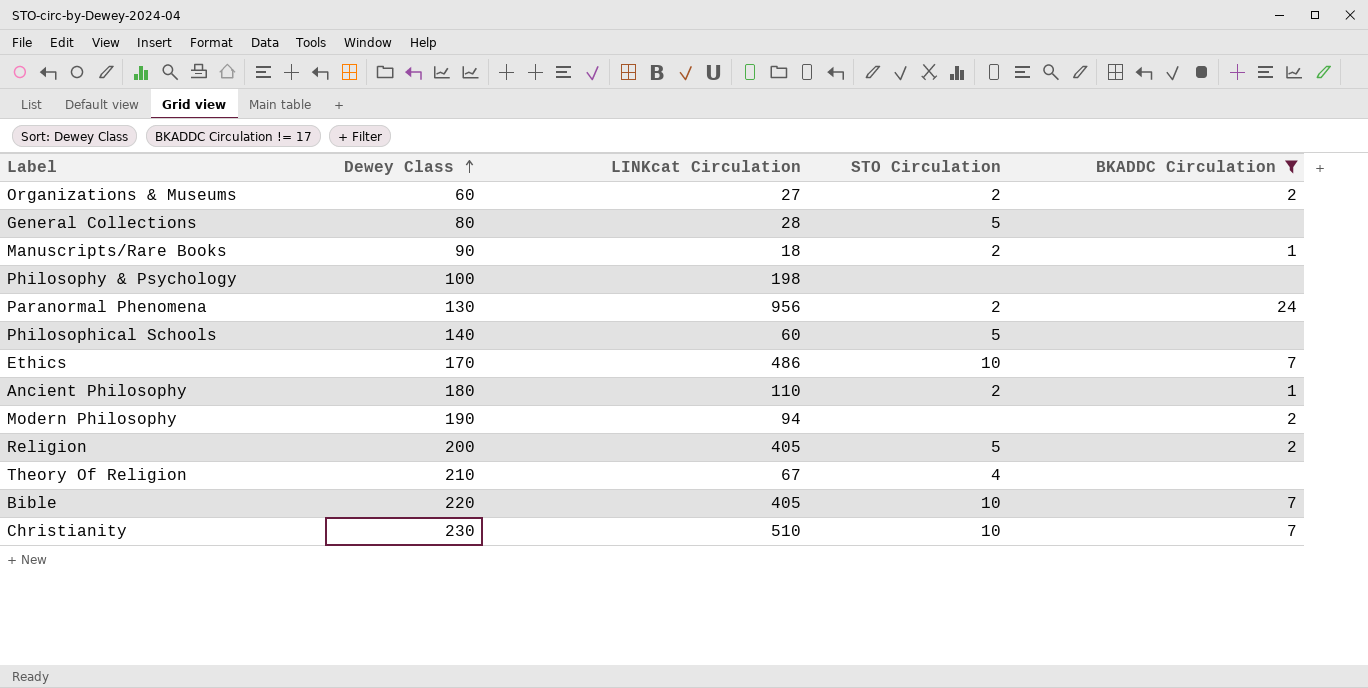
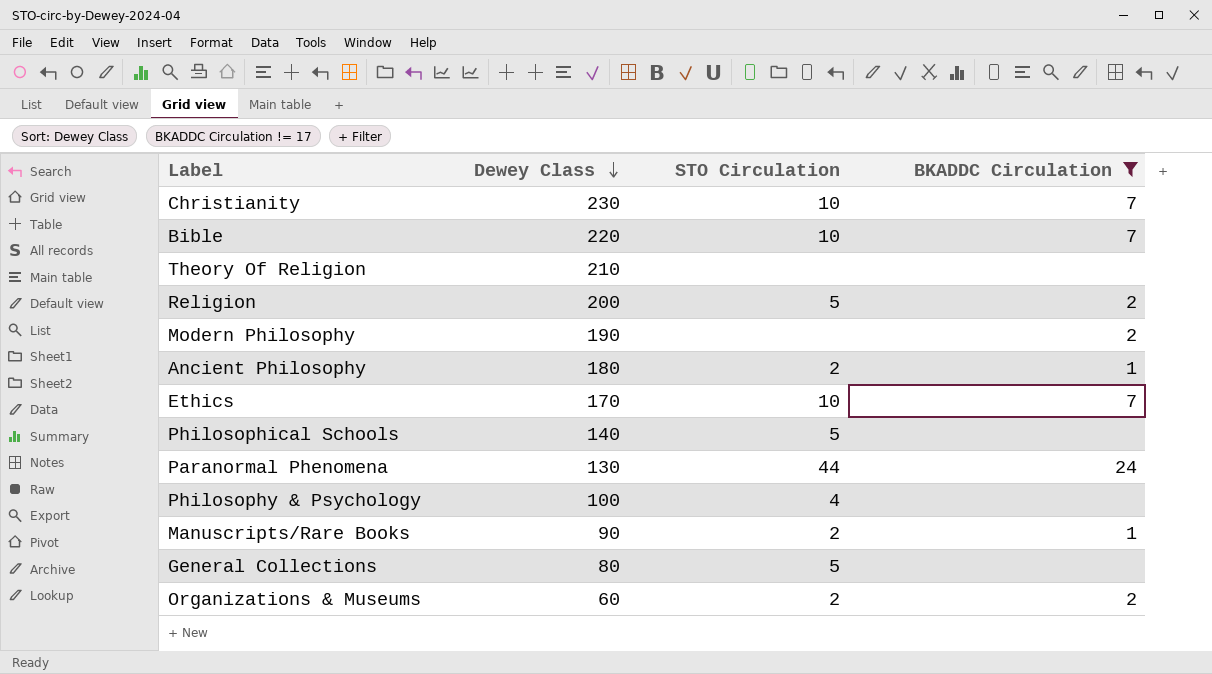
row order: Dewey Class ascending -> Dewey Class descending
column LINKcat Circulation | position: 3 -> none
Theory Of Religion | STO Circulation: 4 -> none
Paranormal Phenomena | STO Circulation: 2 -> 44
Philosophy & Psychology | STO Circulation: none -> 4

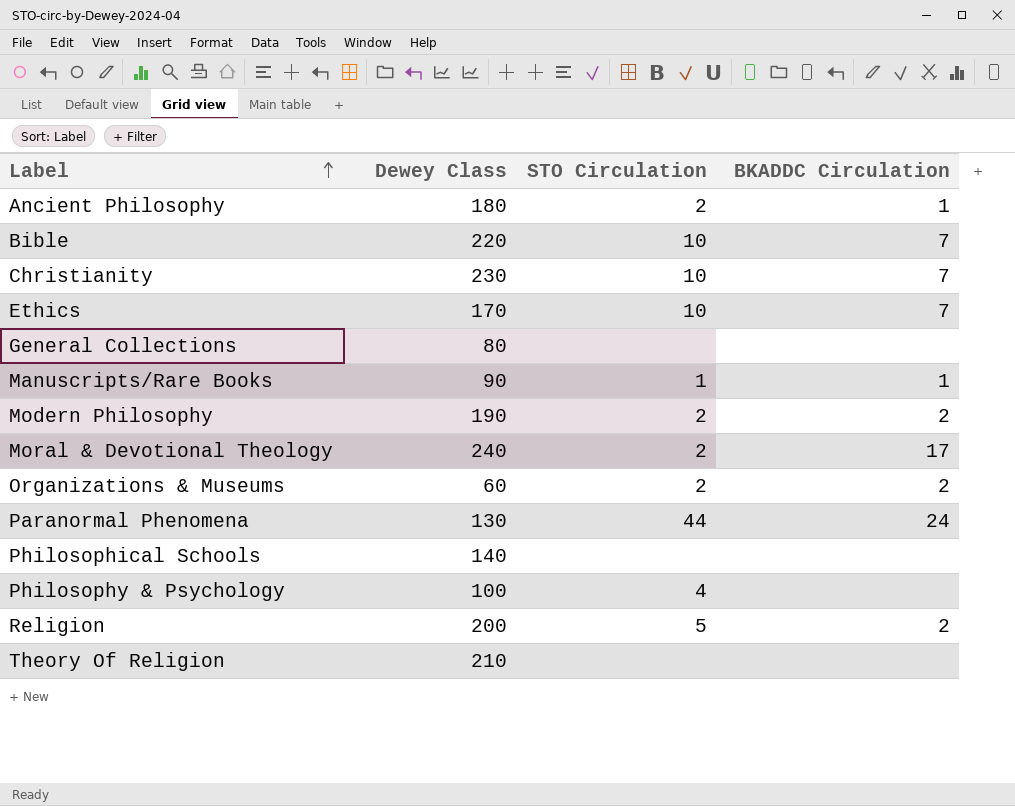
filter: BKADDC Circulation != 17 -> none
row order: Dewey Class descending -> Label ascending
General Collections | STO Circulation: 5 -> none
Manuscripts/Rare Books | STO Circulation: 2 -> 1
Modern Philosophy | STO Circulation: none -> 2
Philosophical Schools | STO Circulation: 5 -> none

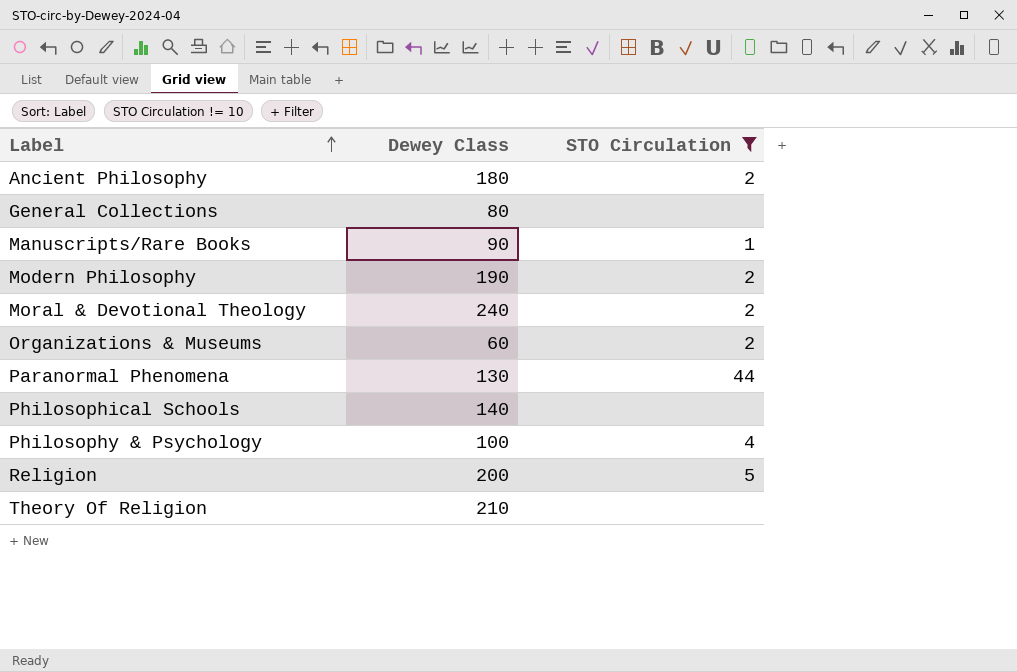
filter: none -> STO Circulation != 10
column BKADDC Circulation | position: 4 -> none

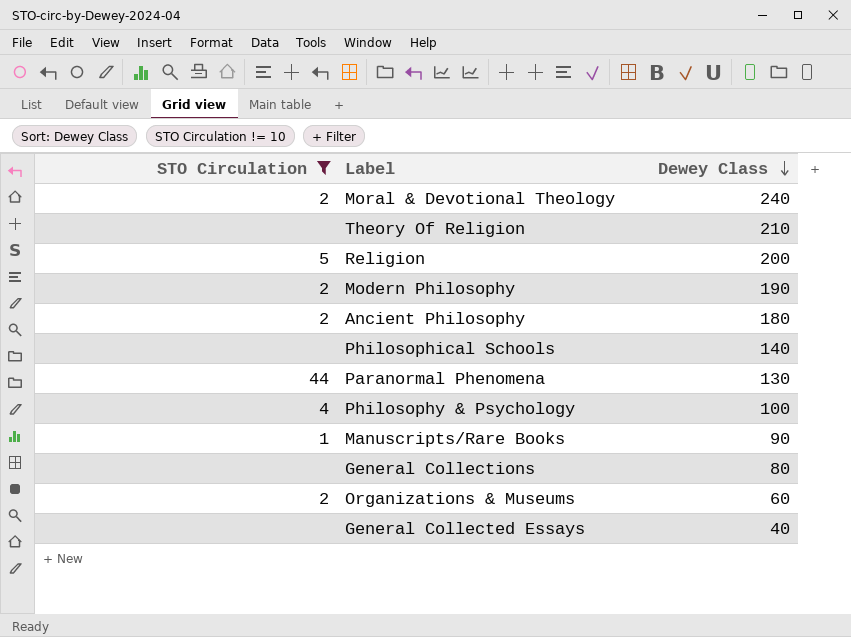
row order: Label ascending -> Dewey Class descending
column STO Circulation | position: 3 -> 1
row General Collected Essays: none -> none | 40

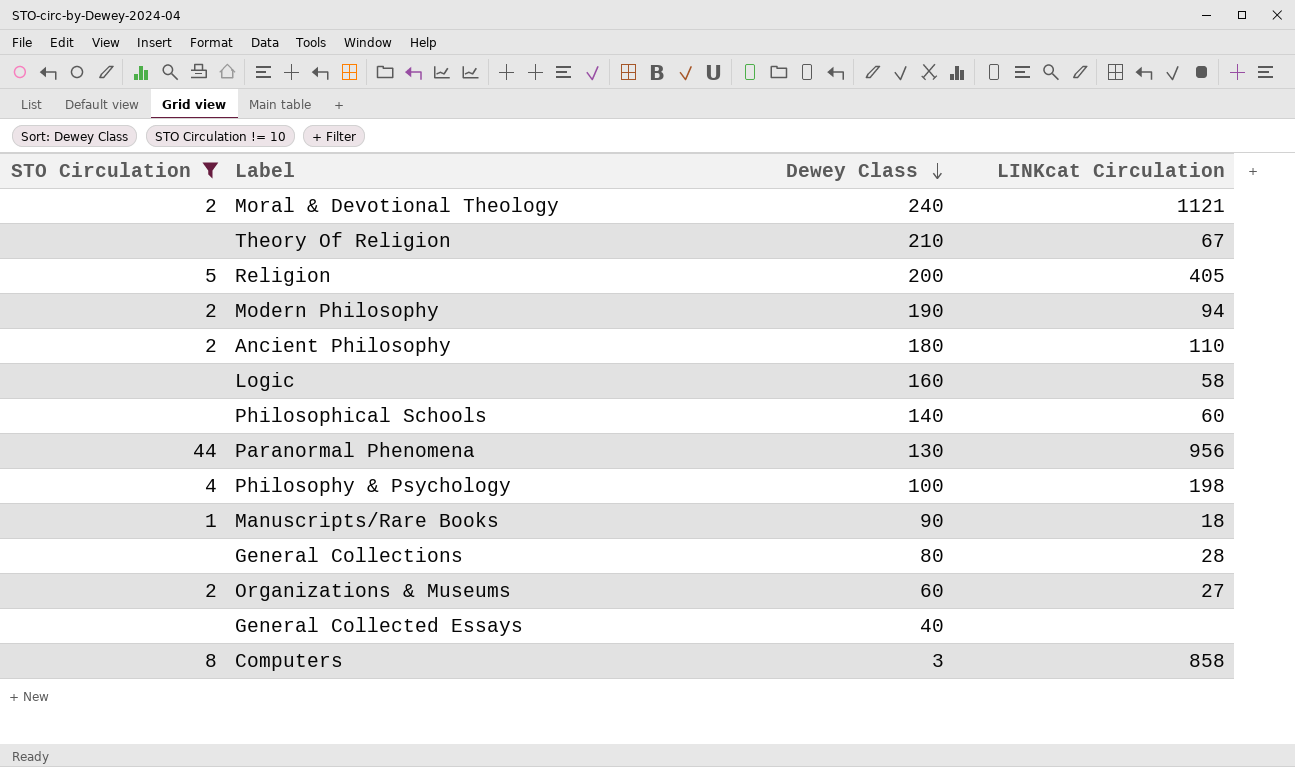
column LINKcat Circulation | position: none -> 4
row Logic: none -> none | 160 | 58
row Computers: none -> 8 | 3 | 858

